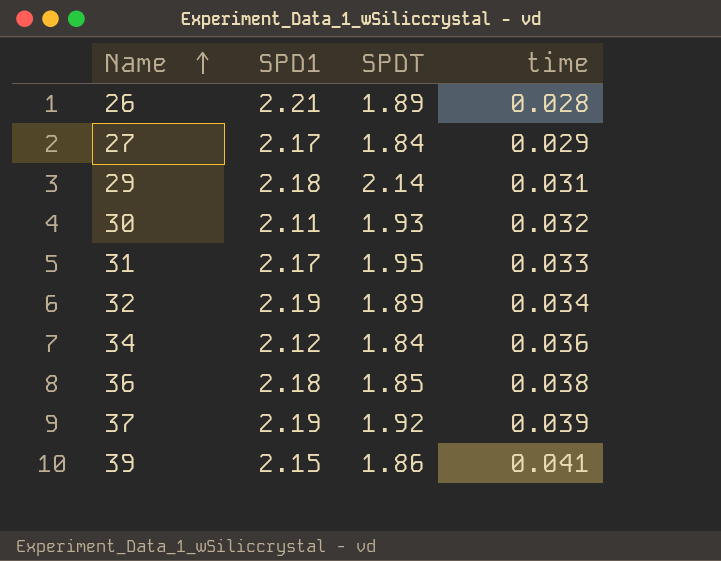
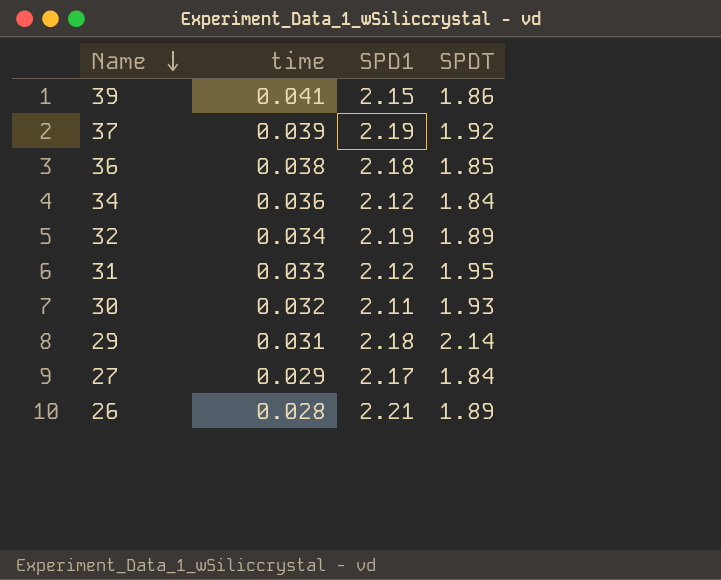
row order: Name ascending -> Name descending
column time | position: 4 -> 2
31 | SPD1: 2.17 -> 2.12

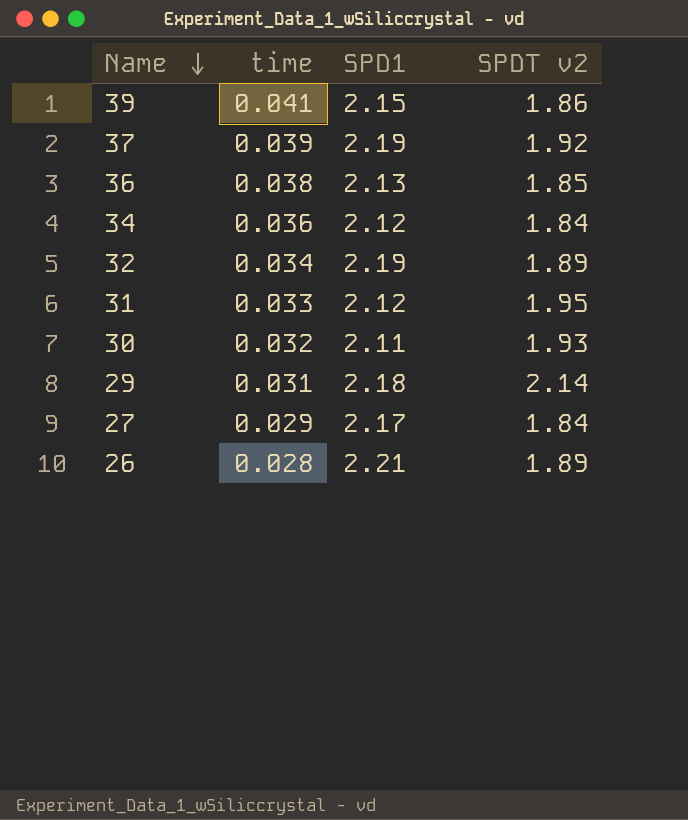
column name: SPDT -> SPDT v2
36 | SPD1: 2.18 -> 2.13

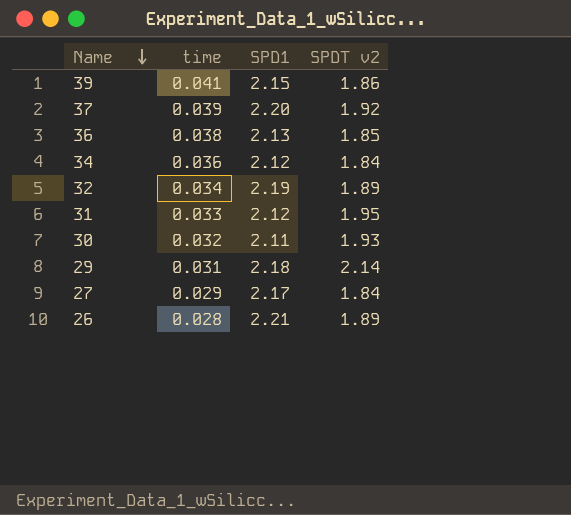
37 | SPD1: 2.19 -> 2.20

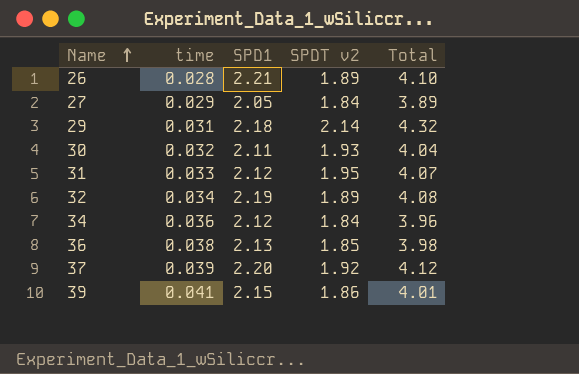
row order: Name descending -> Name ascending
column Total | formula: none -> [SPD1] + [SPDT v2]
27 | SPD1: 2.17 -> 2.05

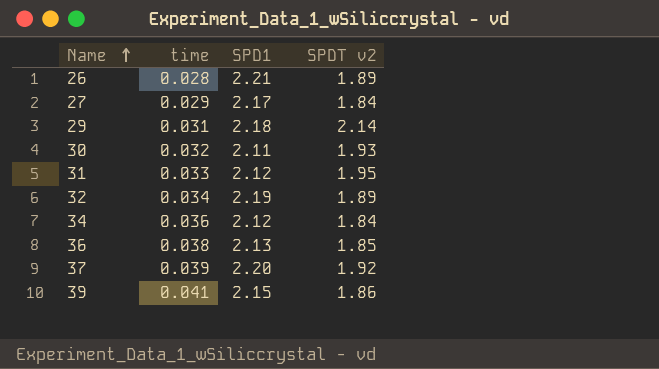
column Total | formula: [SPD1] + [SPDT v2] -> none
27 | SPD1: 2.05 -> 2.17

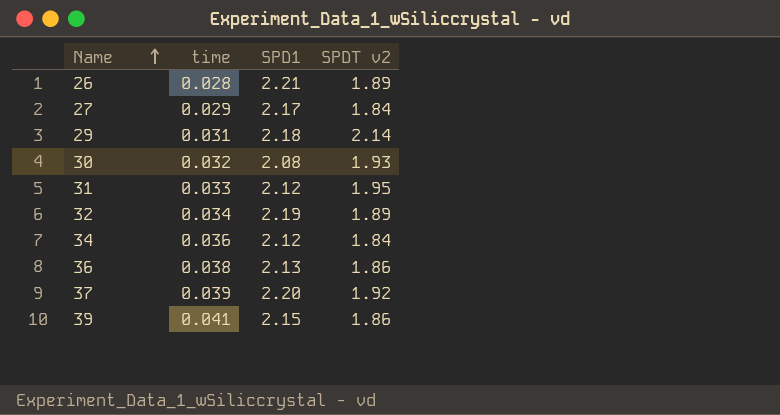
30 | SPD1: 2.11 -> 2.08
36 | SPDT v2: 1.85 -> 1.86

